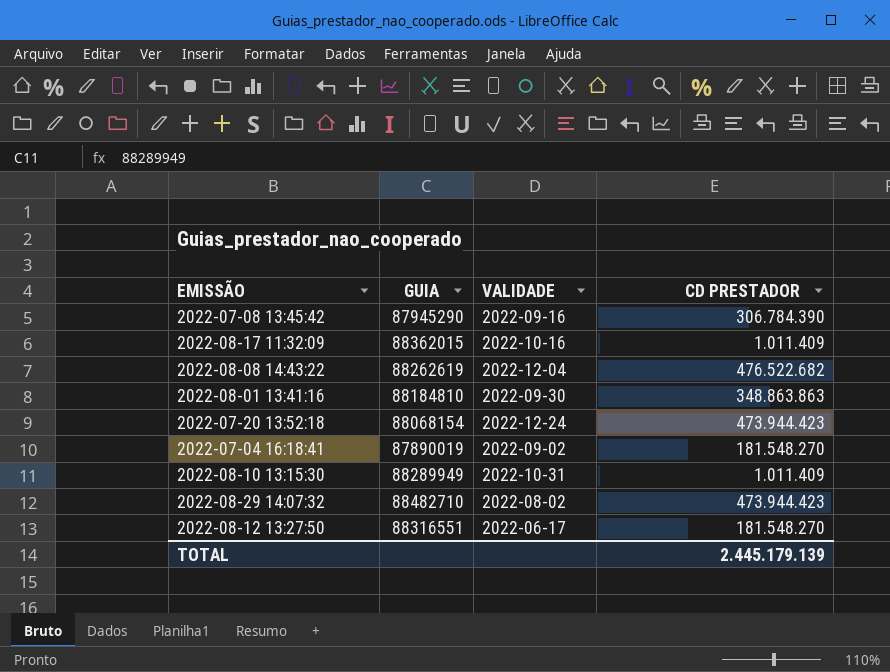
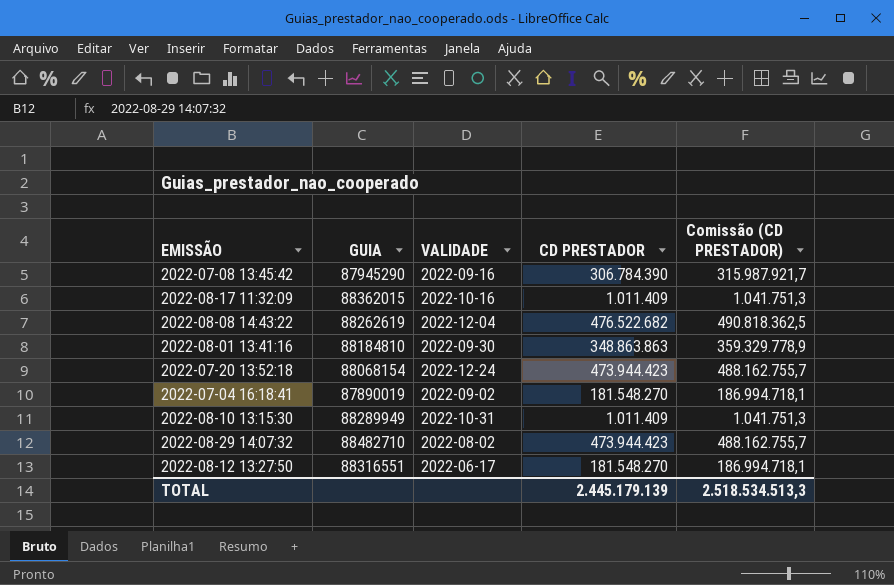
column Comissão (CD PRESTADOR) | formula: none -> [CD PRESTADOR] * 1,03

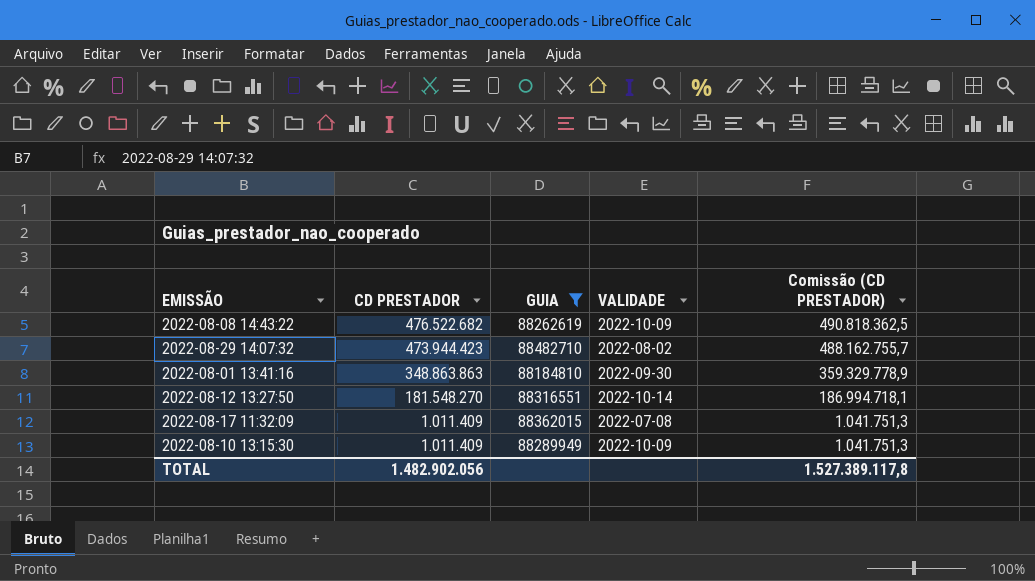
filter: none -> GUIA >= 88184810
row order: none -> CD PRESTADOR descending
column CD PRESTADOR | position: 4 -> 2
2022-08-08 14:43:22 | VALIDADE: 2022-12-04 -> 2022-10-09
2022-08-12 13:27:50 | VALIDADE: 2022-06-17 -> 2022-10-14
2022-08-17 11:32:09 | VALIDADE: 2022-10-16 -> 2022-07-08
2022-08-10 13:15:30 | VALIDADE: 2022-10-31 -> 2022-10-09
TOTAL | CD PRESTADOR: 2.445.179.139 -> 1.482.902.056
TOTAL | Comissão (CD PRESTADOR): 2.518.534.513,3 -> 1.527.389.117,8

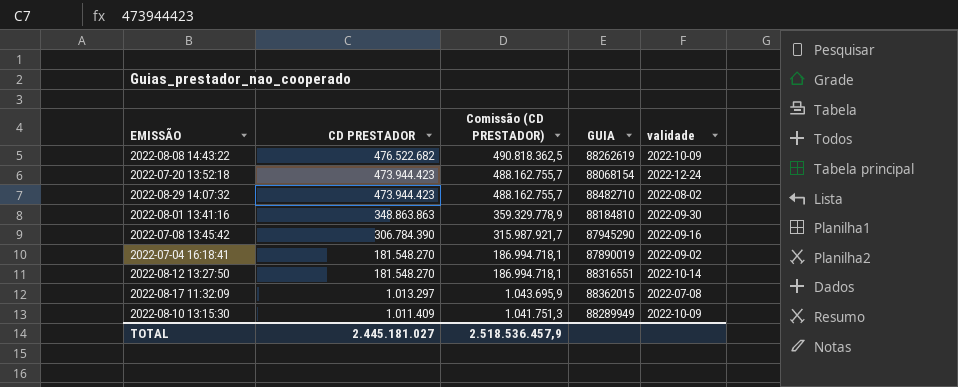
filter: GUIA >= 88184810 -> none
column Comissão (CD PRESTADOR) | position: 5 -> 3
column name: VALIDADE -> validade
2022-08-17 11:32:09 | CD PRESTADOR: 1.011.409 -> 1.013.297
2022-08-17 11:32:09 | Comissão (CD PRESTADOR): 1.041.751,3 -> 1.043.695,9
TOTAL | CD PRESTADOR: 1.482.902.056 -> 2.445.181.027
TOTAL | Comissão (CD PRESTADOR): 1.527.389.117,8 -> 2.518.536.457,9

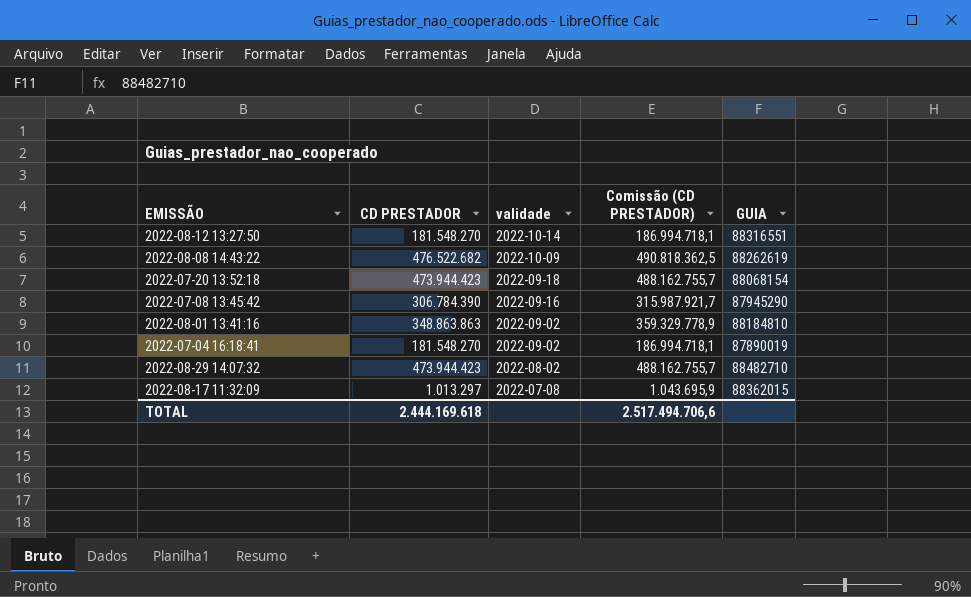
row order: CD PRESTADOR descending -> validade descending
column validade | position: 5 -> 3
row 2022-08-10 13:15:30: 1.011.409 | 1.041.751,3 | 88289949 | 2022-10-09 -> none
2022-07-20 13:52:18 | validade: 2022-12-24 -> 2022-09-18
2022-08-01 13:41:16 | validade: 2022-09-30 -> 2022-09-02
TOTAL | CD PRESTADOR: 2.445.181.027 -> 2.444.169.618
TOTAL | Comissão (CD PRESTADOR): 2.518.536.457,9 -> 2.517.494.706,6

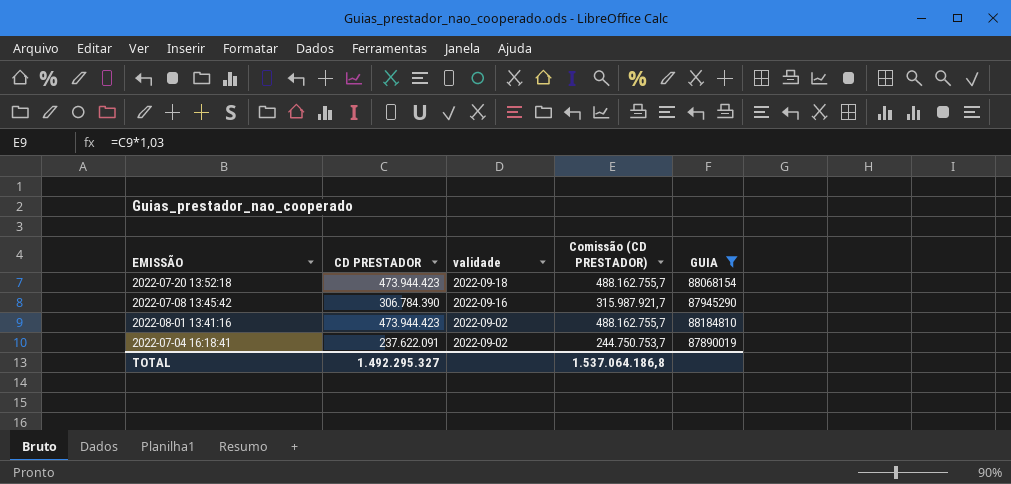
filter: none -> GUIA <= 88184810
2022-08-01 13:41:16 | CD PRESTADOR: 348.863.863 -> 473.944.423
2022-08-01 13:41:16 | Comissão (CD PRESTADOR): 359.329.778,9 -> 488.162.755,7
2022-07-04 16:18:41 | CD PRESTADOR: 181.548.270 -> 237.622.091
2022-07-04 16:18:41 | Comissão (CD PRESTADOR): 186.994.718,1 -> 244.750.753,7
TOTAL | CD PRESTADOR: 2.444.169.618 -> 1.492.295.327
TOTAL | Comissão (CD PRESTADOR): 2.517.494.706,6 -> 1.537.064.186,8

